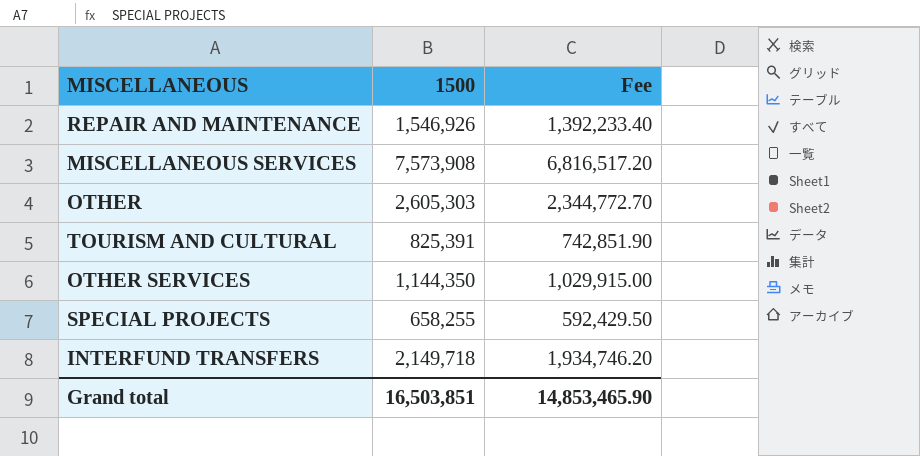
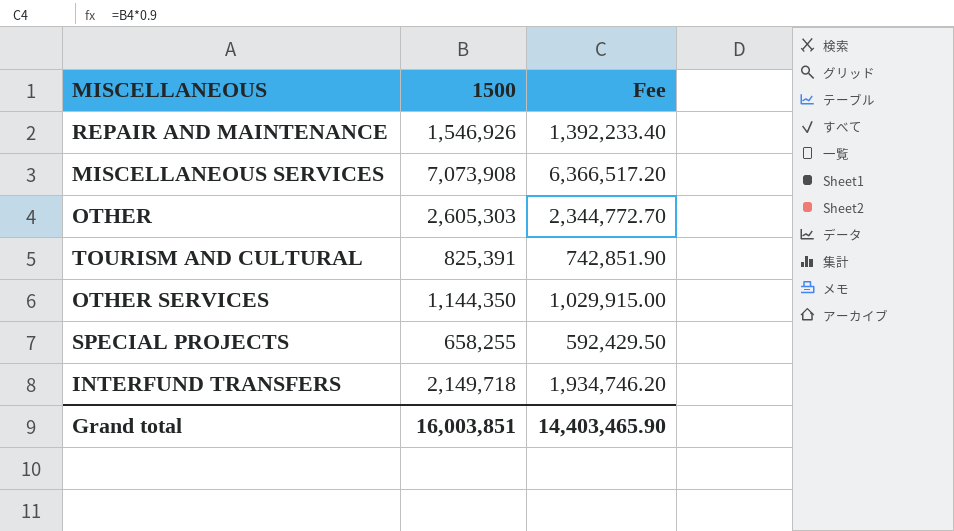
MISCELLANEOUS SERVICES | 1500: 7,573,908 -> 7,073,908
MISCELLANEOUS SERVICES | Fee: 6,816,517.20 -> 6,366,517.20
Grand total | 1500: 16,503,851 -> 16,003,851
Grand total | Fee: 14,853,465.90 -> 14,403,465.90

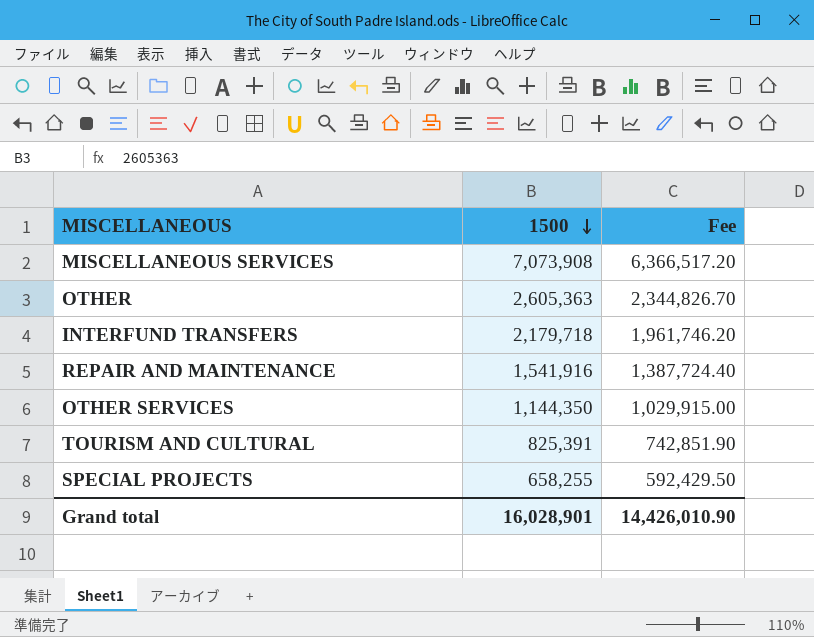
row order: none -> 1500 descending
OTHER | 1500: 2,605,303 -> 2,605,363
OTHER | Fee: 2,344,772.70 -> 2,344,826.70
INTERFUND TRANSFERS | 1500: 2,149,718 -> 2,179,718
INTERFUND TRANSFERS | Fee: 1,934,746.20 -> 1,961,746.20
REPAIR AND MAINTENANCE | 1500: 1,546,926 -> 1,541,916
REPAIR AND MAINTENANCE | Fee: 1,392,233.40 -> 1,387,724.40
Grand total | 1500: 16,003,851 -> 16,028,901
Grand total | Fee: 14,403,465.90 -> 14,426,010.90

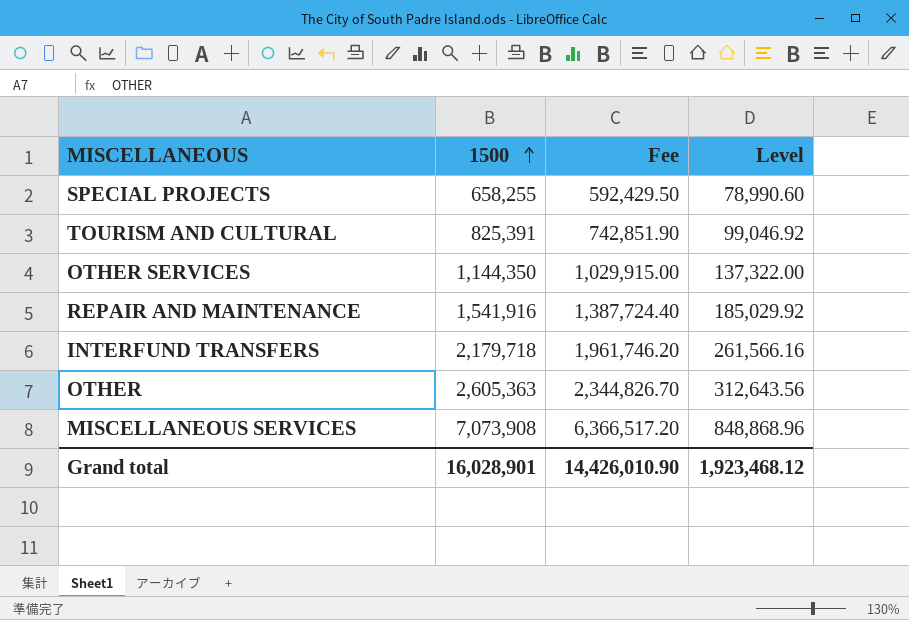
row order: 1500 descending -> 1500 ascending
column Level | formula: none -> [1500] * 0.12

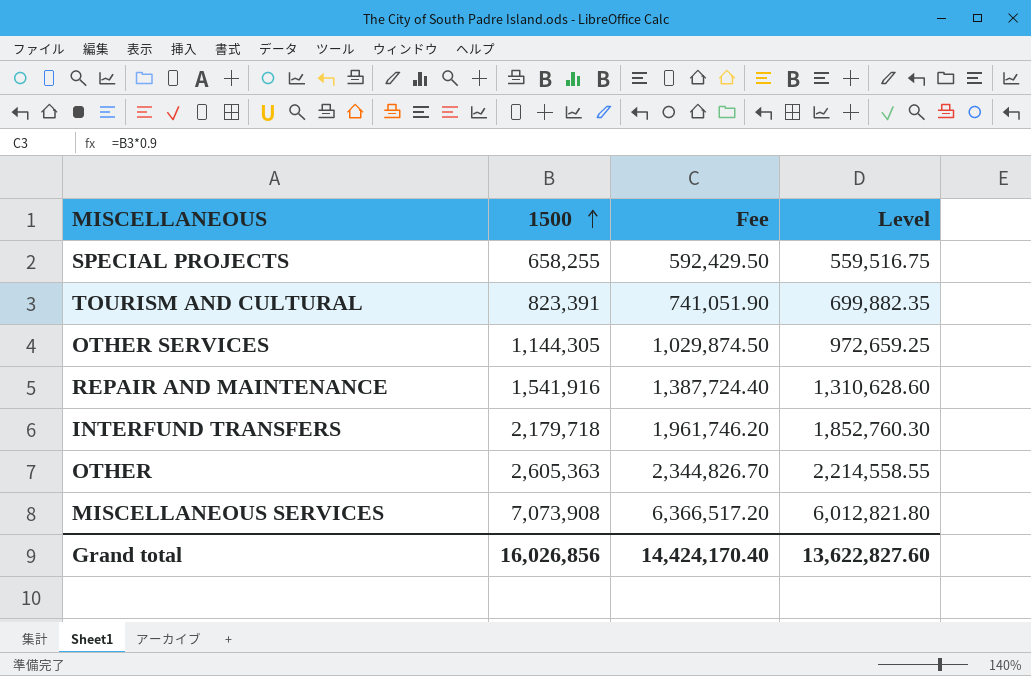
column Level | formula: [1500] * 0.12 -> [1500] * 0.85
TOURISM AND CULTURAL | 1500: 825,391 -> 823,391
TOURISM AND CULTURAL | Fee: 742,851.90 -> 741,051.90
OTHER SERVICES | 1500: 1,144,350 -> 1,144,305
OTHER SERVICES | Fee: 1,029,915.00 -> 1,029,874.50
Grand total | 1500: 16,028,901 -> 16,026,856
Grand total | Fee: 14,426,010.90 -> 14,424,170.40
Grand total | Level: 1,923,468.12 -> 13,622,827.60

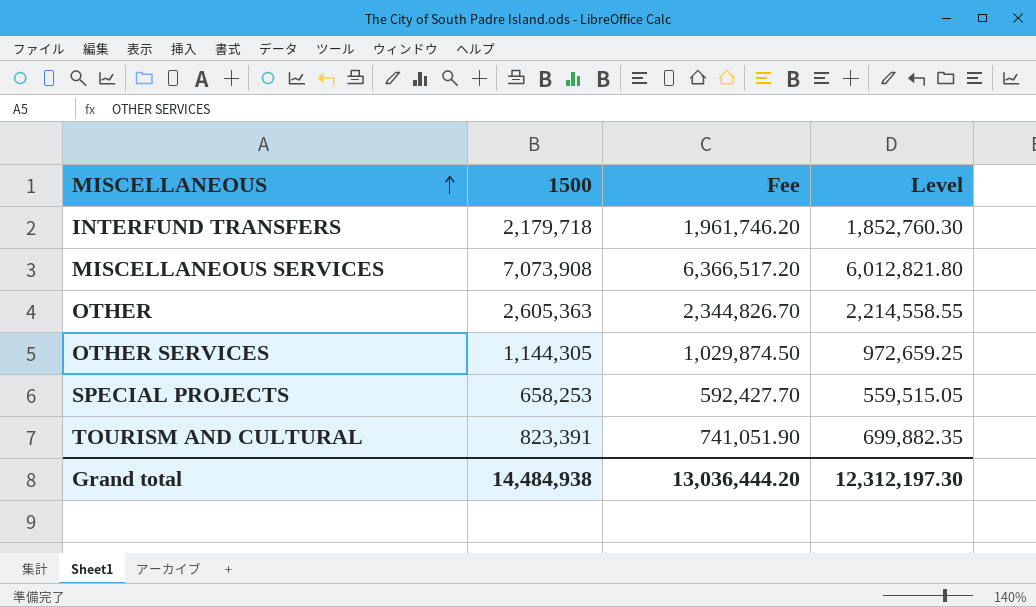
row order: 1500 ascending -> MISCELLANEOUS ascending
row REPAIR AND MAINTENANCE: 1,541,916 | 1,387,724.40 | 1,310,628.60 -> none
SPECIAL PROJECTS | 1500: 658,255 -> 658,253
SPECIAL PROJECTS | Fee: 592,429.50 -> 592,427.70
SPECIAL PROJECTS | Level: 559,516.75 -> 559,515.05
Grand total | 1500: 16,026,856 -> 14,484,938
Grand total | Fee: 14,424,170.40 -> 13,036,444.20
Grand total | Level: 13,622,827.60 -> 12,312,197.30

